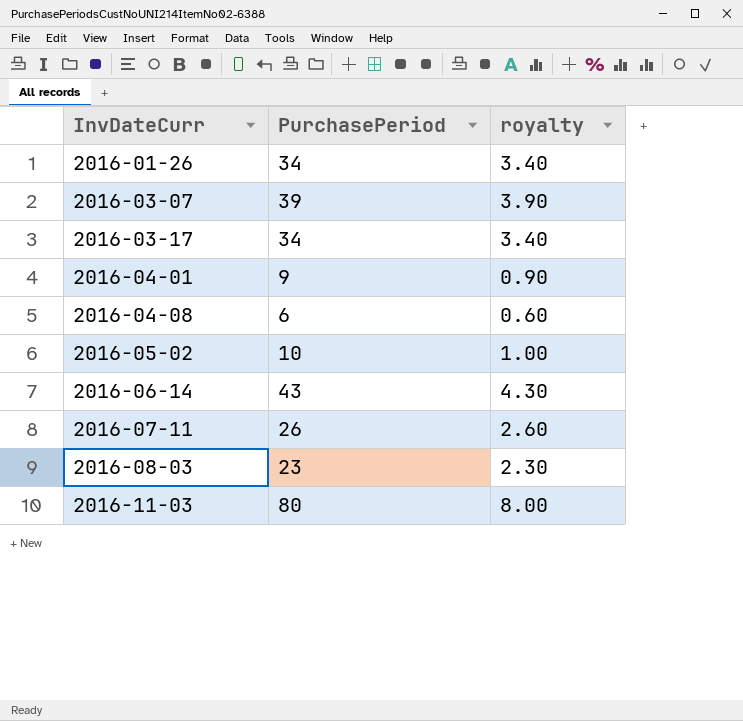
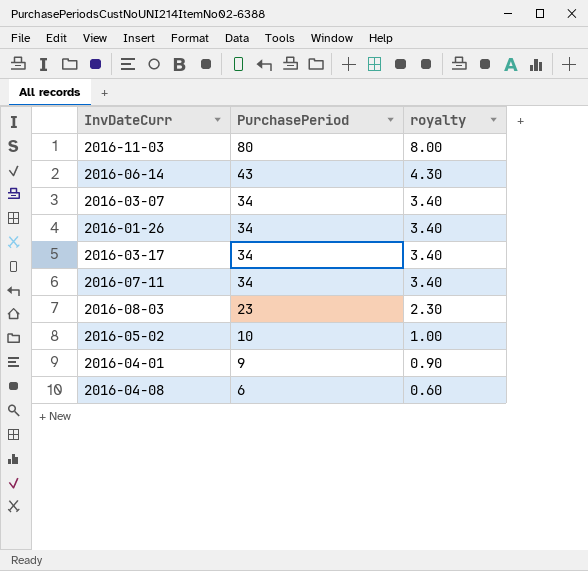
row order: InvDateCurr ascending -> PurchasePeriod descending
2016-03-07 | PurchasePeriod: 39 -> 34
2016-03-07 | royalty: 3.90 -> 3.40
2016-07-11 | PurchasePeriod: 26 -> 34
2016-07-11 | royalty: 2.60 -> 3.40

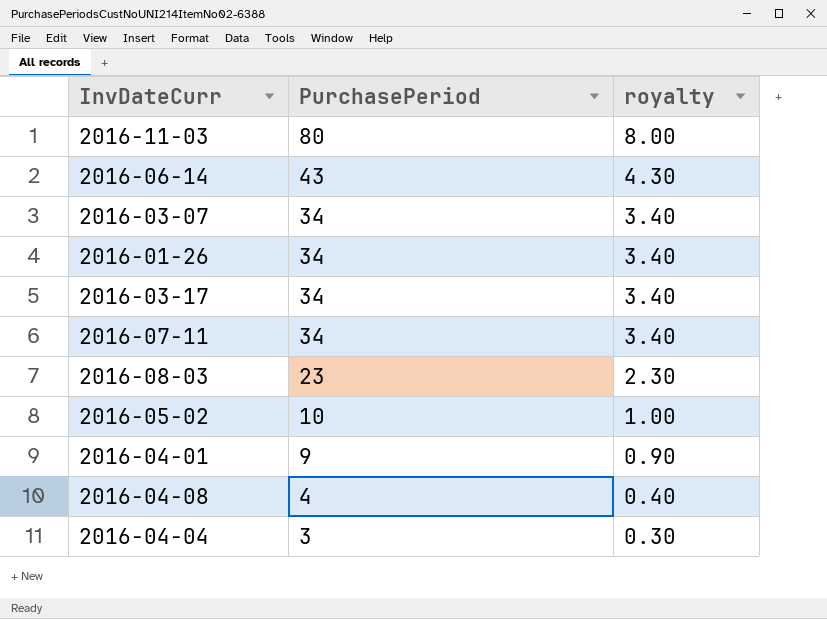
2016-04-08 | PurchasePeriod: 6 -> 4
2016-04-08 | royalty: 0.60 -> 0.40
row 2016-04-04: none -> 3 | 0.30

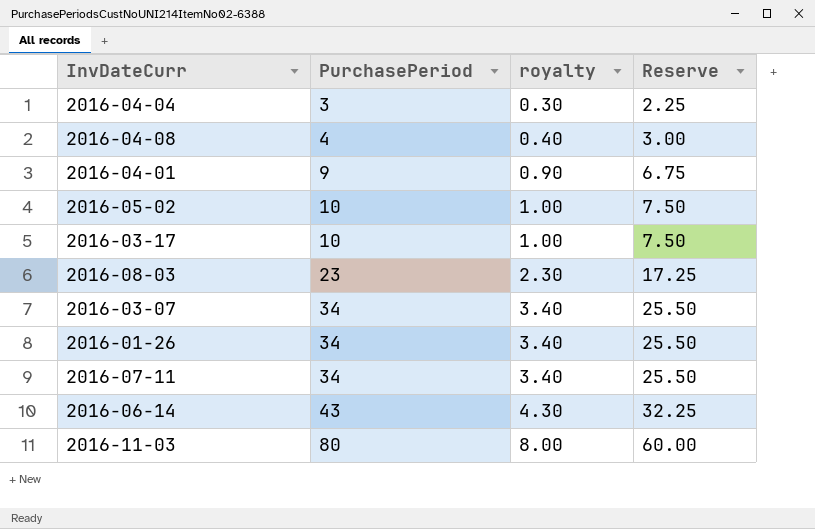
row order: PurchasePeriod descending -> PurchasePeriod ascending
column Reserve | formula: none -> [PurchasePeriod] * 0.75
2016-03-17 | PurchasePeriod: 34 -> 10
2016-03-17 | royalty: 3.40 -> 1.00

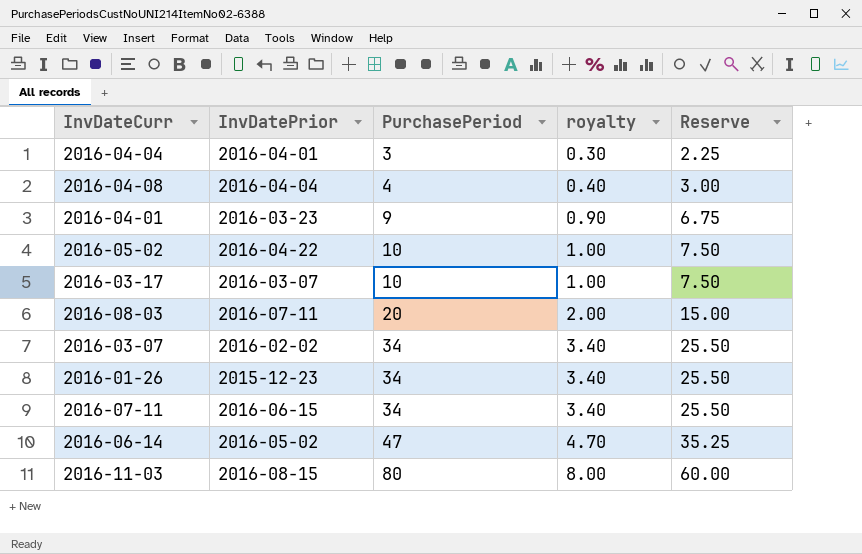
column InvDatePrior | position: none -> 2
2016-08-03 | PurchasePeriod: 23 -> 20
2016-08-03 | royalty: 2.30 -> 2.00
2016-08-03 | Reserve: 17.25 -> 15.00
2016-06-14 | PurchasePeriod: 43 -> 47
2016-06-14 | royalty: 4.30 -> 4.70
2016-06-14 | Reserve: 32.25 -> 35.25

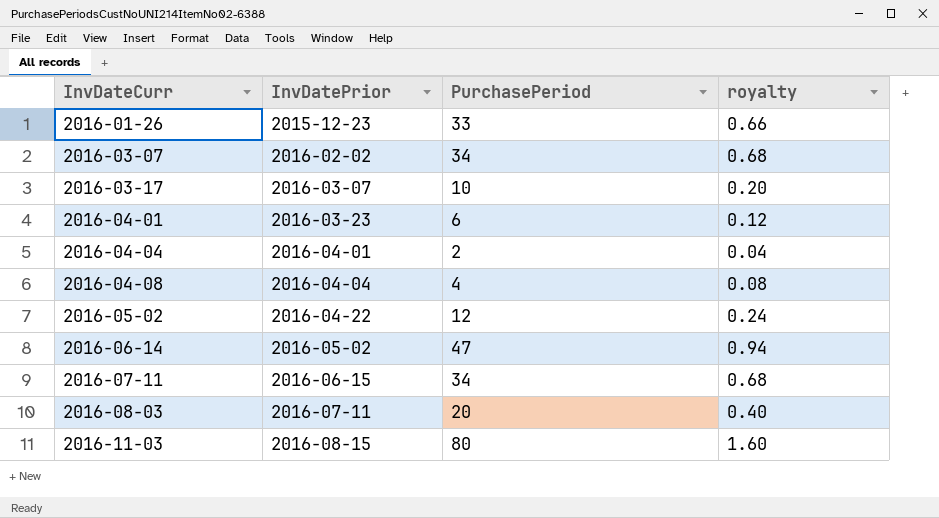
row order: PurchasePeriod ascending -> InvDateCurr ascending
column Reserve | formula: [PurchasePeriod] * 0.75 -> none
column royalty | formula: [PurchasePeriod] * 0.1 -> [PurchasePeriod] * 0.02
2016-01-26 | PurchasePeriod: 34 -> 33
2016-04-01 | PurchasePeriod: 9 -> 6
2016-04-04 | PurchasePeriod: 3 -> 2
2016-05-02 | PurchasePeriod: 10 -> 12

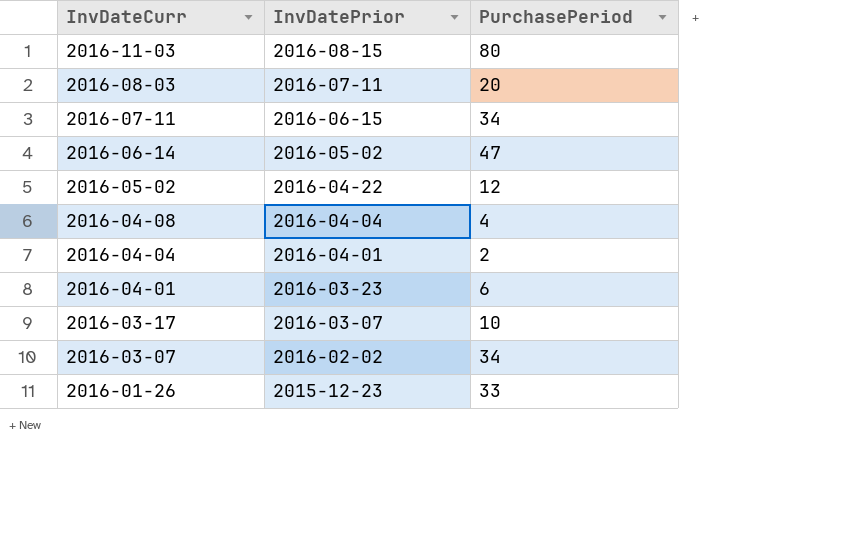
row order: InvDateCurr ascending -> InvDateCurr descending
column royalty | formula: [PurchasePeriod] * 0.02 -> none

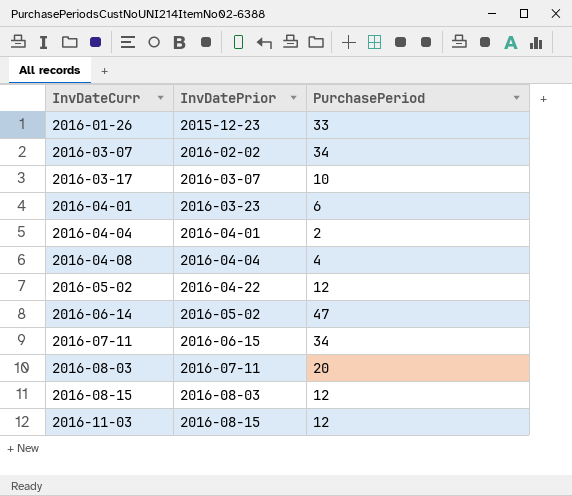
row order: InvDateCurr descending -> InvDateCurr ascending
row 2016-08-15: none -> 2016-08-03 | 12
2016-11-03 | PurchasePeriod: 80 -> 12

